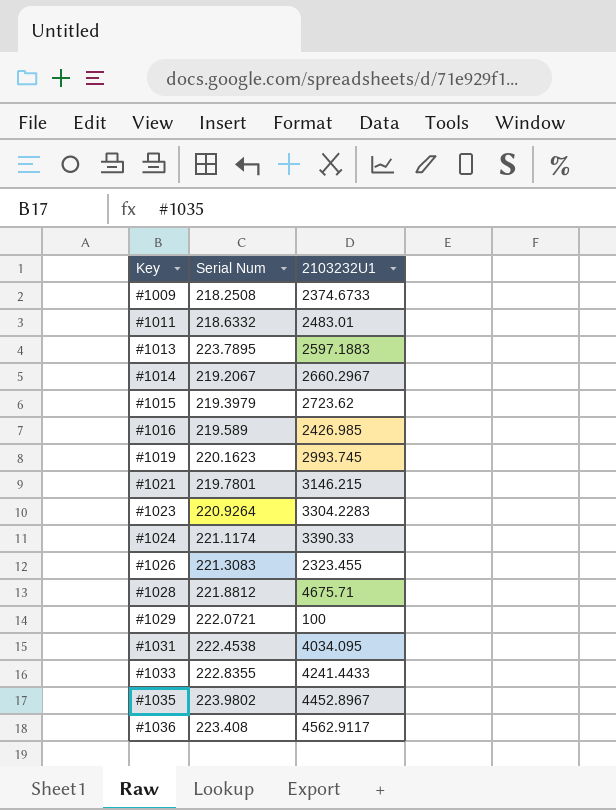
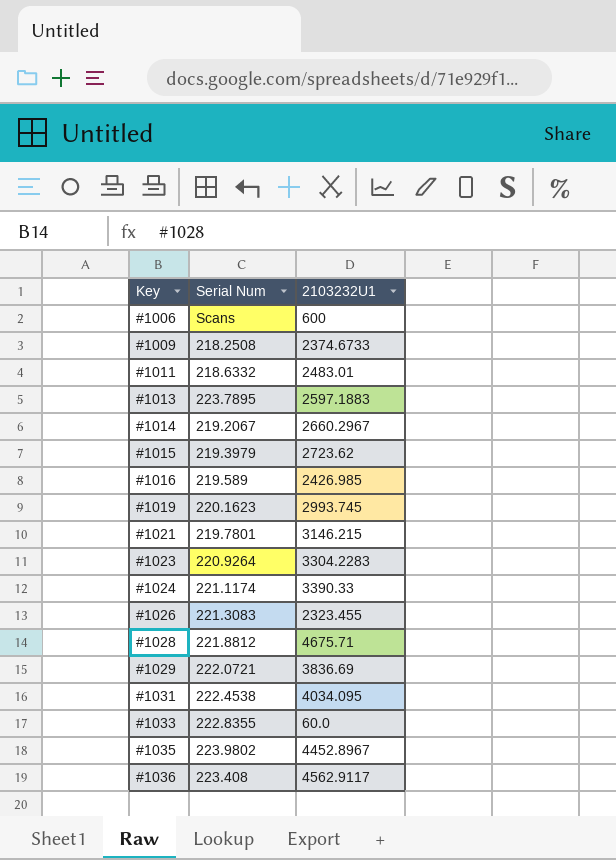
row #1006: none -> Scans | 600
#1029 | 2103232U1: 100 -> 3836.69
#1033 | 2103232U1: 4241.4433 -> 60.0

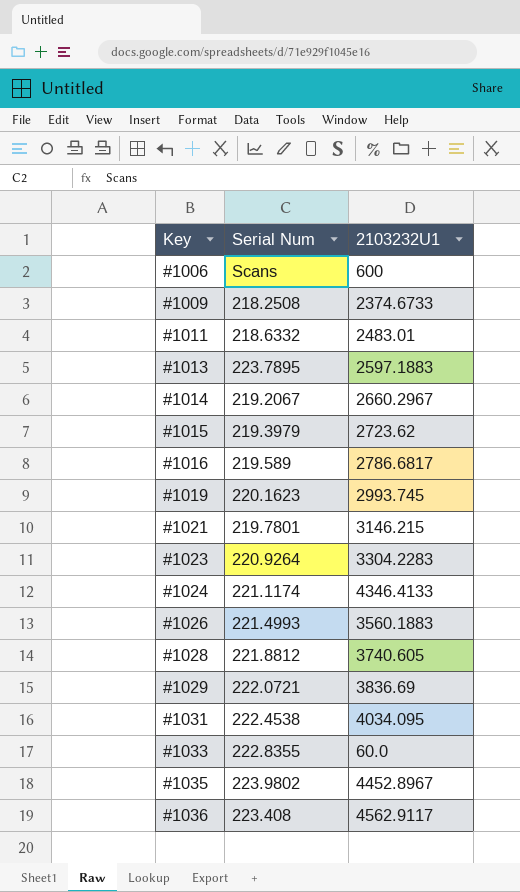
#1016 | 2103232U1: 2426.985 -> 2786.6817
#1024 | 2103232U1: 3390.33 -> 4346.4133
#1026 | Serial Num: 221.3083 -> 221.4993
#1026 | 2103232U1: 2323.455 -> 3560.1883
#1028 | 2103232U1: 4675.71 -> 3740.605

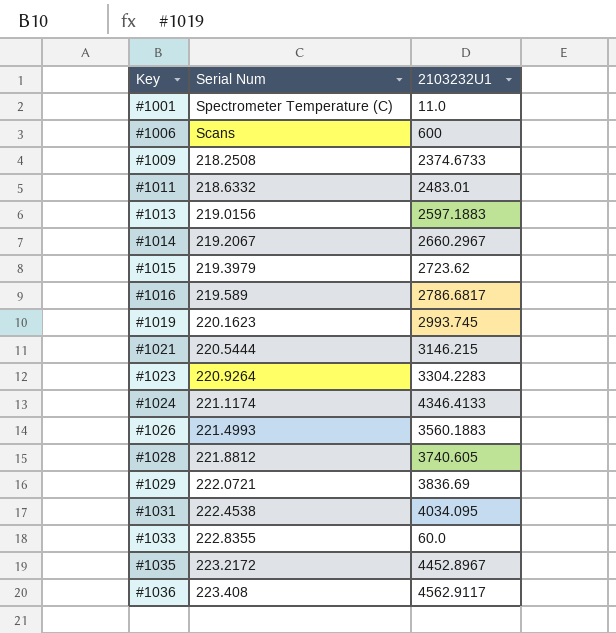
row #1001: none -> Spectrometer Temperature (C) | 11.0
#1013 | Serial Num: 223.7895 -> 219.0156
#1021 | Serial Num: 219.7801 -> 220.5444
#1035 | Serial Num: 223.9802 -> 223.2172

